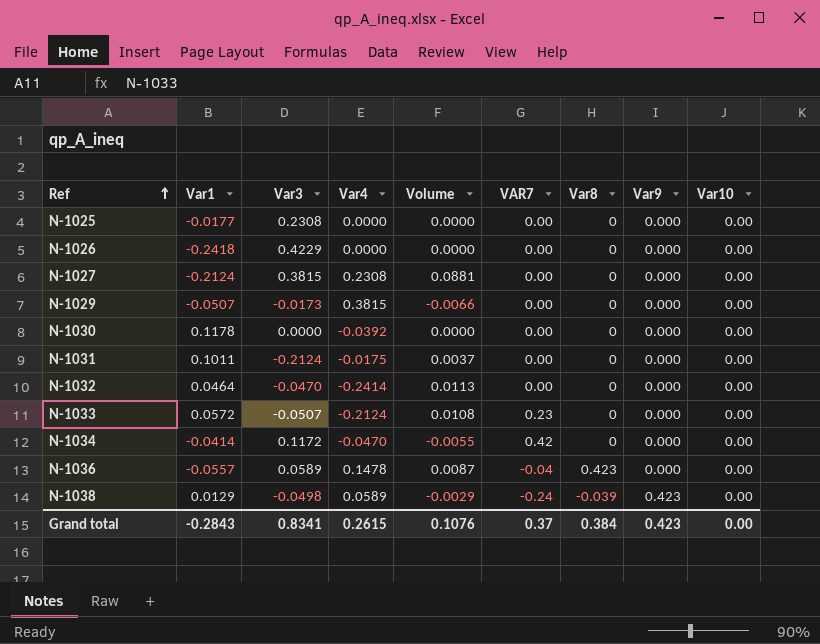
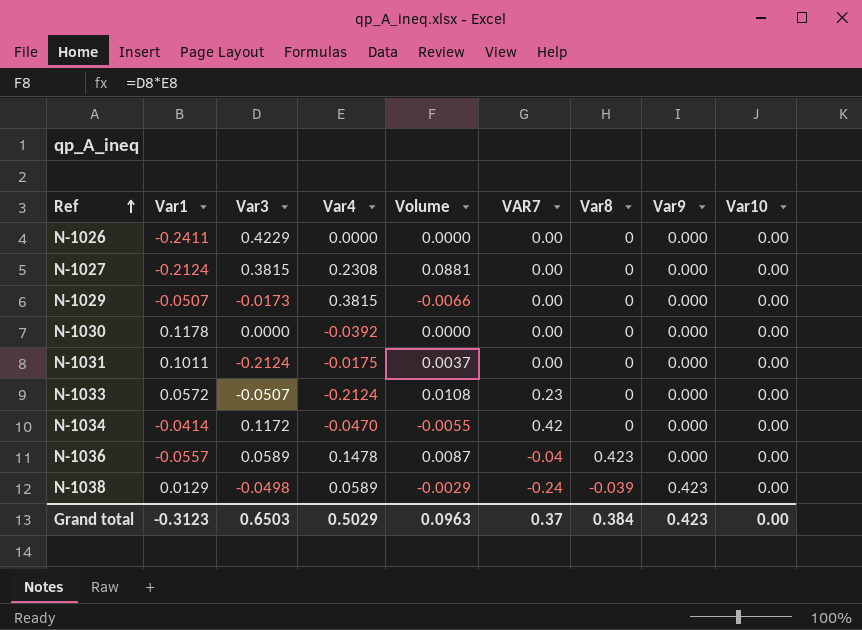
row N-1025: -0.0177 | 0.2308 | 0.0000 | 0.0000 | 0.00 | 0 | 0.000 | 0.00 -> none
row N-1032: 0.0464 | -0.0470 | -0.2414 | 0.0113 | 0.00 | 0 | 0.000 | 0.00 -> none
N-1026 | Var1: -0.2418 -> -0.2411
Grand total | Var1: -0.2843 -> -0.3123
Grand total | Var3: 0.8341 -> 0.6503
Grand total | Var4: 0.2615 -> 0.5029
Grand total | Volume: 0.1076 -> 0.0963

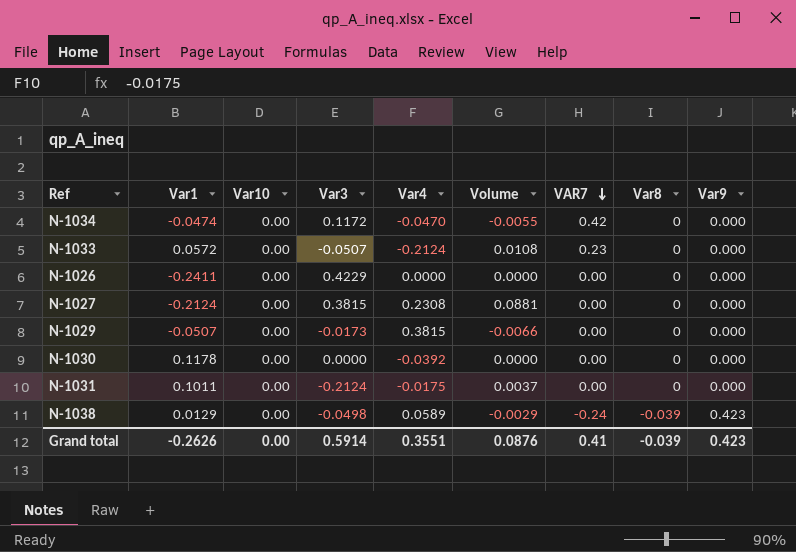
row order: Ref ascending -> VAR7 descending
column Var10 | position: 9 -> 3
row N-1036: -0.0557 | 0.0589 | 0.1478 | 0.0087 | -0.04 | 0.423 | 0.000 | 0.00 -> none
N-1034 | Var1: -0.0414 -> -0.0474
Grand total | Var1: -0.3123 -> -0.2626
Grand total | Var3: 0.6503 -> 0.5914
Grand total | Var4: 0.5029 -> 0.3551
Grand total | Volume: 0.0963 -> 0.0876
Grand total | VAR7: 0.37 -> 0.41
Grand total | Var8: 0.384 -> -0.039

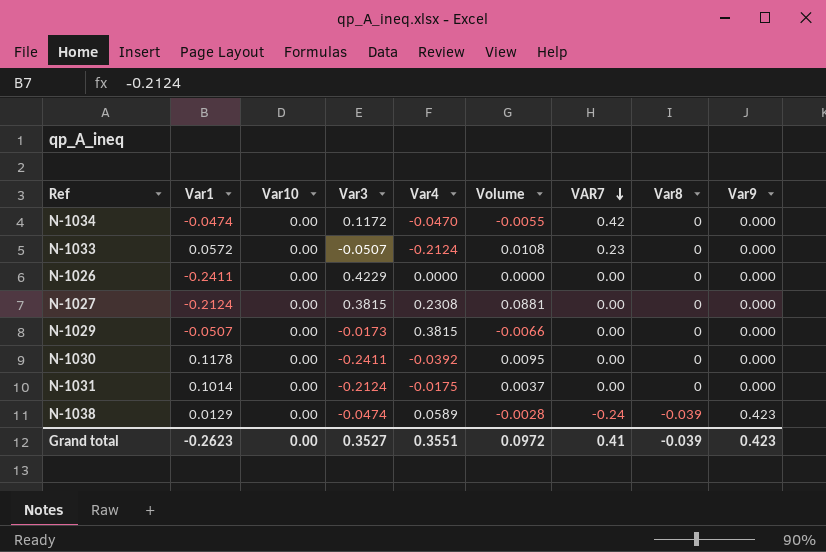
N-1030 | Var3: 0.0000 -> -0.2411
N-1030 | Volume: 0.0000 -> 0.0095
N-1031 | Var1: 0.1011 -> 0.1014
N-1038 | Var3: -0.0498 -> -0.0474
N-1038 | Volume: -0.0029 -> -0.0028
Grand total | Var1: -0.2626 -> -0.2623
Grand total | Var3: 0.5914 -> 0.3527
Grand total | Volume: 0.0876 -> 0.0972

